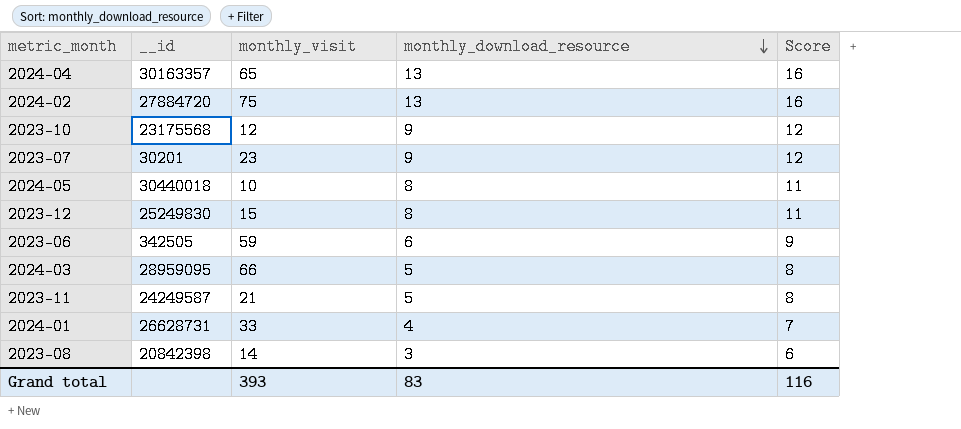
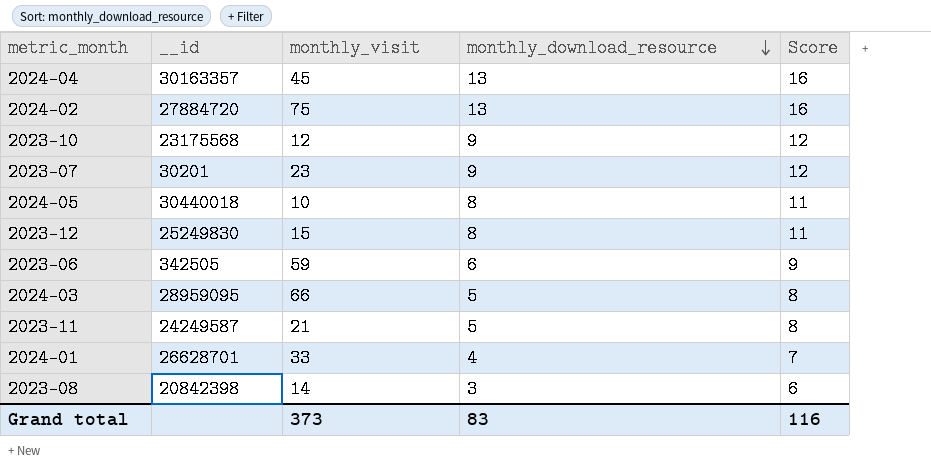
2024-04 | monthly_visit: 65 -> 45
2024-01 | __id: 26628731 -> 26628701
Grand total | monthly_visit: 393 -> 373

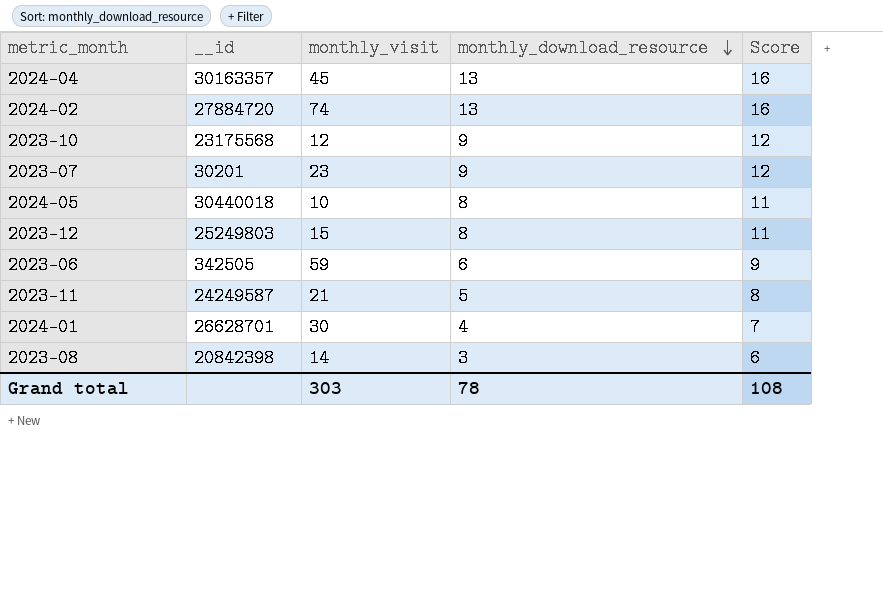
row 2024-03: 28959095 | 66 | 5 | 8 -> none
2024-02 | monthly_visit: 75 -> 74
2023-12 | __id: 25249830 -> 25249803
2024-01 | monthly_visit: 33 -> 30
Grand total | monthly_visit: 373 -> 303
Grand total | monthly_download_resource: 83 -> 78
Grand total | Score: 116 -> 108

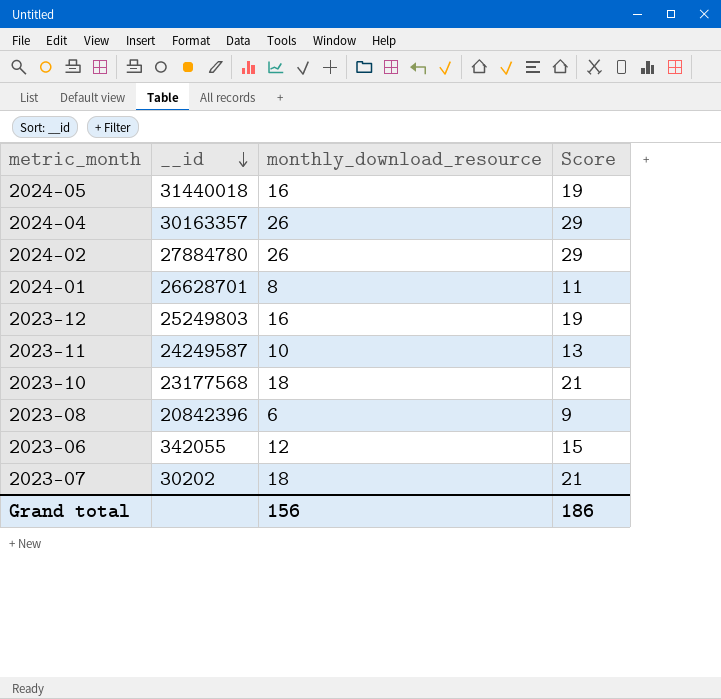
row order: monthly_download_resource descending -> __id descending
column monthly_visit | position: 3 -> none
2024-05 | __id: 30440018 -> 31440018
2024-05 | monthly_download_resource: 8 -> 16
2024-05 | Score: 11 -> 19
2024-04 | monthly_download_resource: 13 -> 26
2024-04 | Score: 16 -> 29
2024-02 | __id: 27884720 -> 27884780
2024-02 | monthly_download_resource: 13 -> 26
2024-02 | Score: 16 -> 29
2024-01 | monthly_download_resource: 4 -> 8
2024-01 | Score: 7 -> 11
2023-12 | monthly_download_resource: 8 -> 16
2023-12 | Score: 11 -> 19
2023-11 | monthly_download_resource: 5 -> 10
2023-11 | Score: 8 -> 13
2023-10 | __id: 23175568 -> 23177568
2023-10 | monthly_download_resource: 9 -> 18
2023-10 | Score: 12 -> 21
2023-08 | __id: 20842398 -> 20842396
2023-08 | monthly_download_resource: 3 -> 6
2023-08 | Score: 6 -> 9
2023-06 | __id: 342505 -> 342055
2023-06 | monthly_download_resource: 6 -> 12
2023-06 | Score: 9 -> 15
2023-07 | __id: 30201 -> 30202
2023-07 | monthly_download_resource: 9 -> 18
2023-07 | Score: 12 -> 21
Grand total | monthly_download_resource: 78 -> 156
Grand total | Score: 108 -> 186

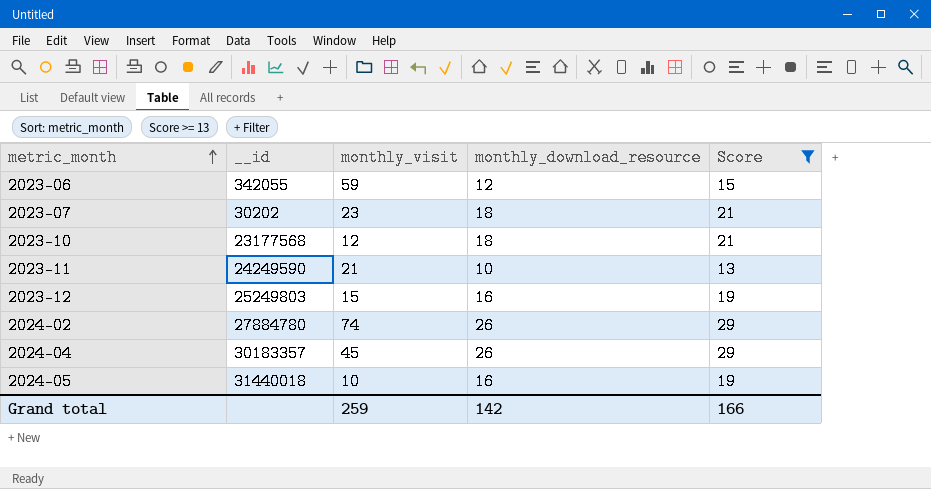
filter: none -> Score >= 13
row order: __id descending -> metric_month ascending
column monthly_visit | position: none -> 3
2023-11 | __id: 24249587 -> 24249590
2024-04 | __id: 30163357 -> 30183357
Grand total | monthly_download_resource: 156 -> 142
Grand total | Score: 186 -> 166

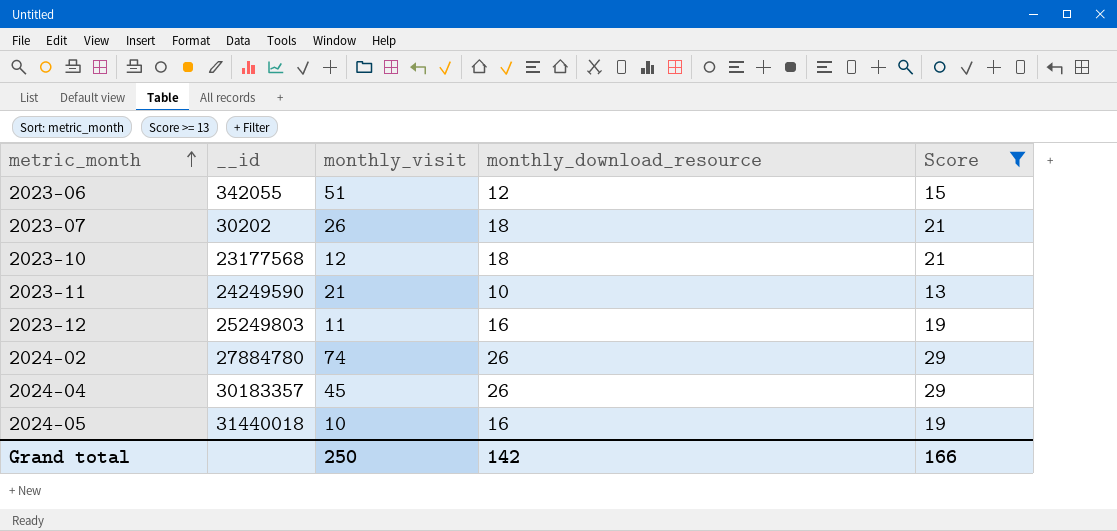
2023-06 | monthly_visit: 59 -> 51
2023-07 | monthly_visit: 23 -> 26
2023-12 | monthly_visit: 15 -> 11
Grand total | monthly_visit: 259 -> 250

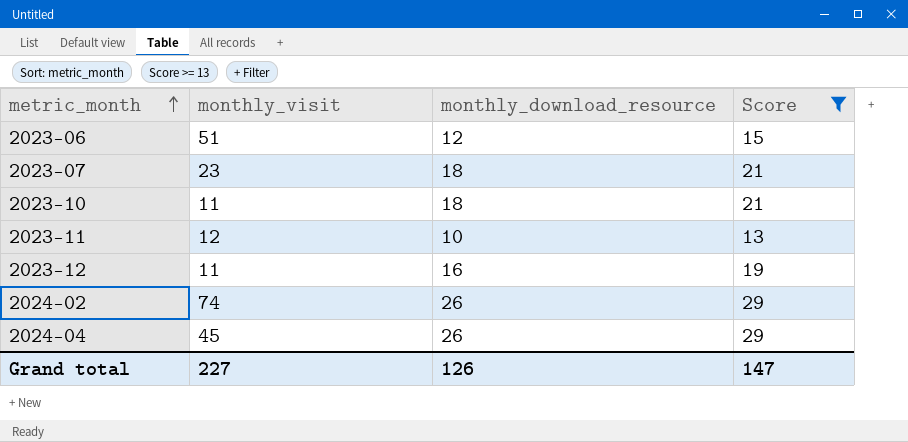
column __id | position: 2 -> none
row 2024-05: 31440018 | 10 | 16 | 19 -> none
2023-07 | monthly_visit: 26 -> 23
2023-10 | monthly_visit: 12 -> 11
2023-11 | monthly_visit: 21 -> 12
Grand total | monthly_visit: 250 -> 227
Grand total | monthly_download_resource: 142 -> 126
Grand total | Score: 166 -> 147

